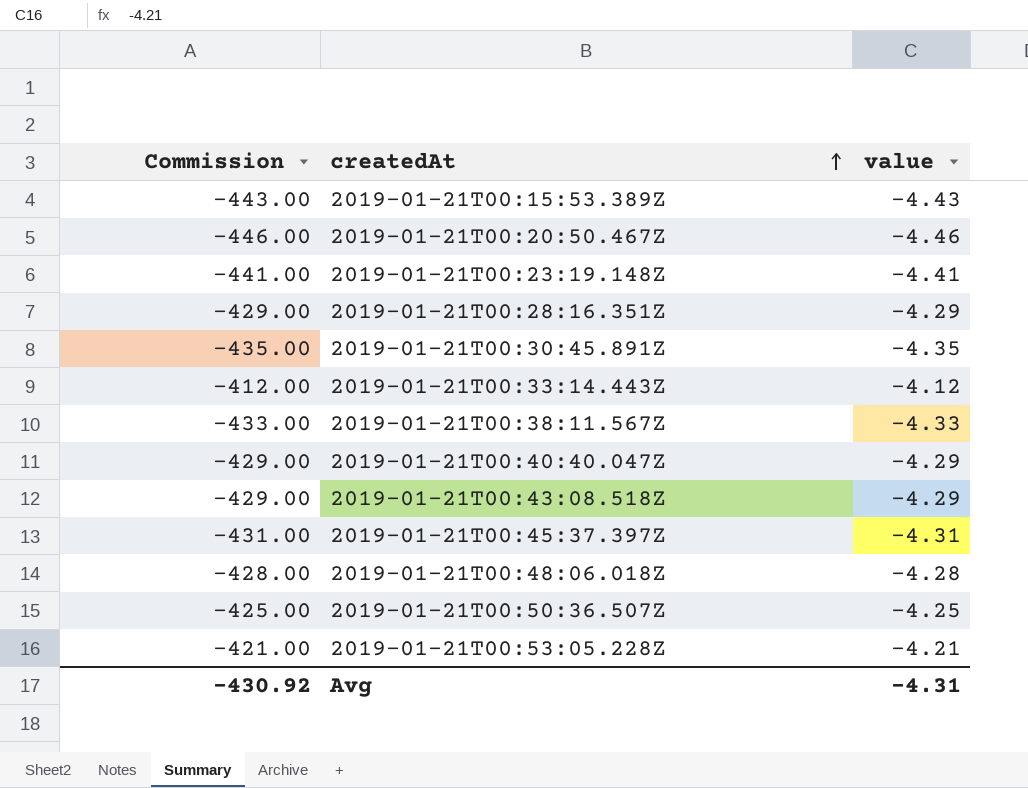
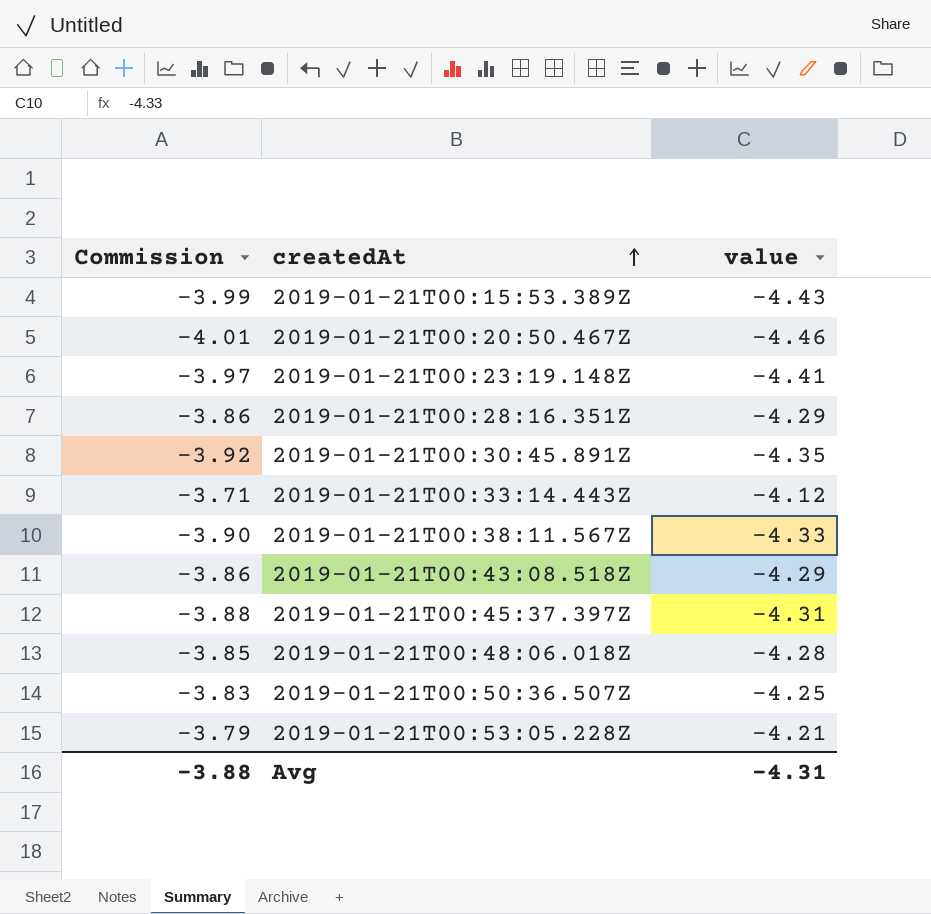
column Commission | formula: [value] * 100 -> [value] * 0.9
row 2019-01-21T00:40:40.047Z: -429.00 | -4.29 -> none
Avg | Commission: -430.92 -> -3.88

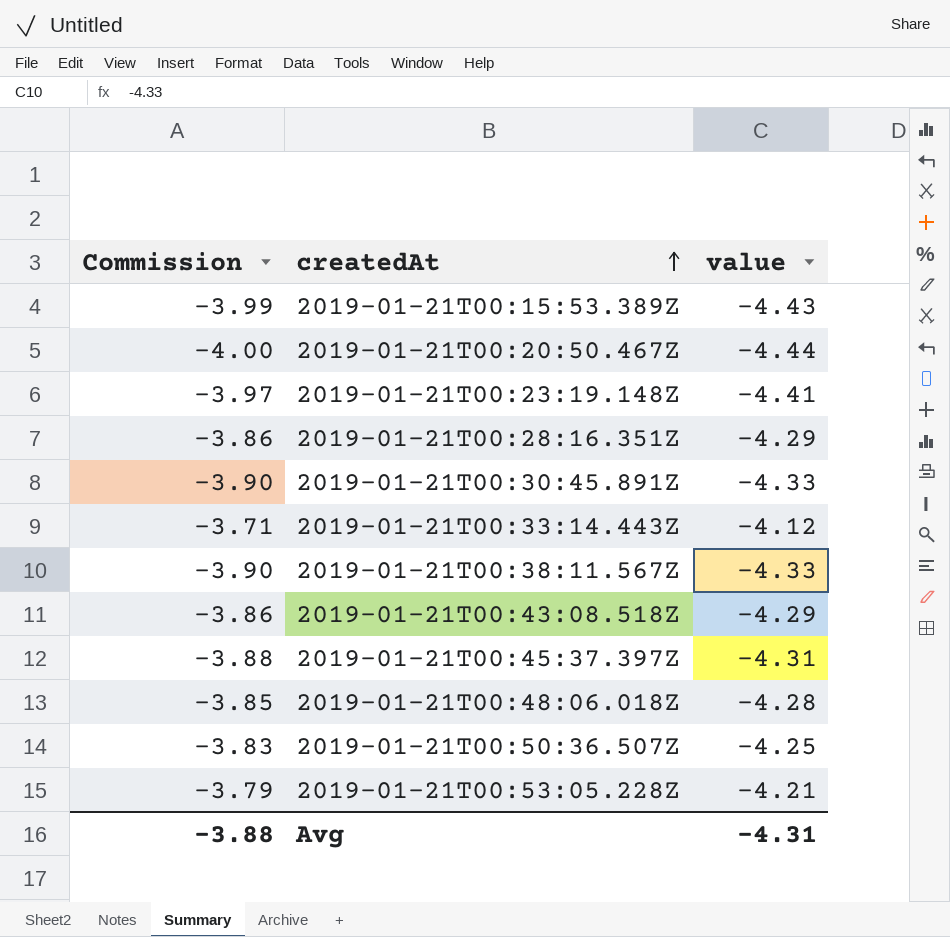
2019-01-21T00:20:50.467Z | Commission: -4.01 -> -4.00
2019-01-21T00:20:50.467Z | value: -4.46 -> -4.44
2019-01-21T00:30:45.891Z | Commission: -3.92 -> -3.90
2019-01-21T00:30:45.891Z | value: -4.35 -> -4.33

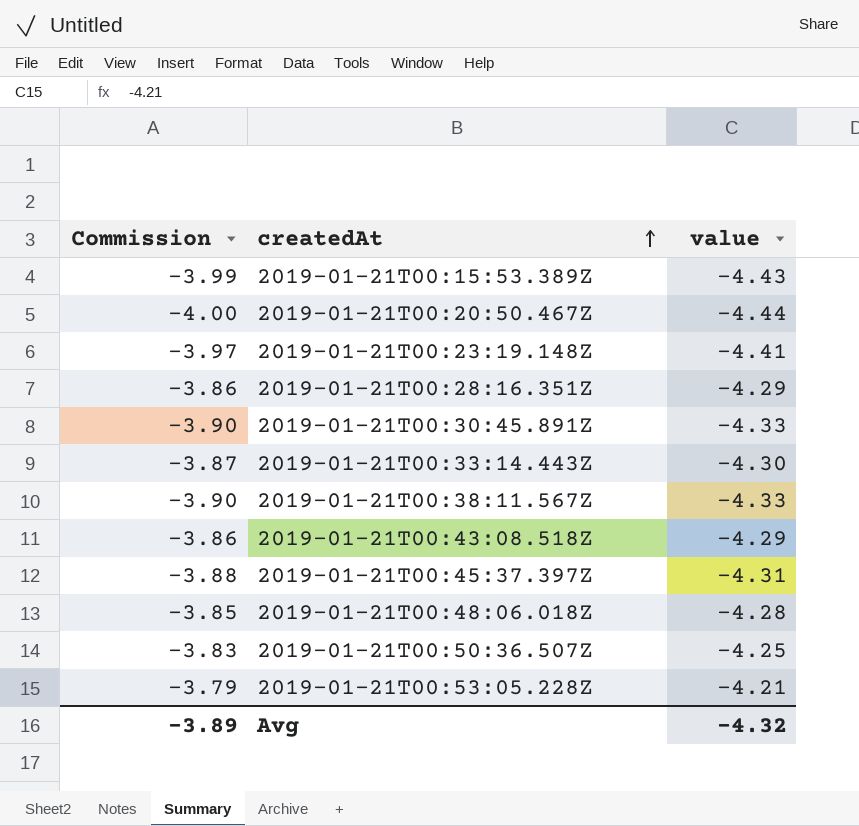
2019-01-21T00:33:14.443Z | Commission: -3.71 -> -3.87
2019-01-21T00:33:14.443Z | value: -4.12 -> -4.30
Avg | Commission: -3.88 -> -3.89
Avg | value: -4.31 -> -4.32

